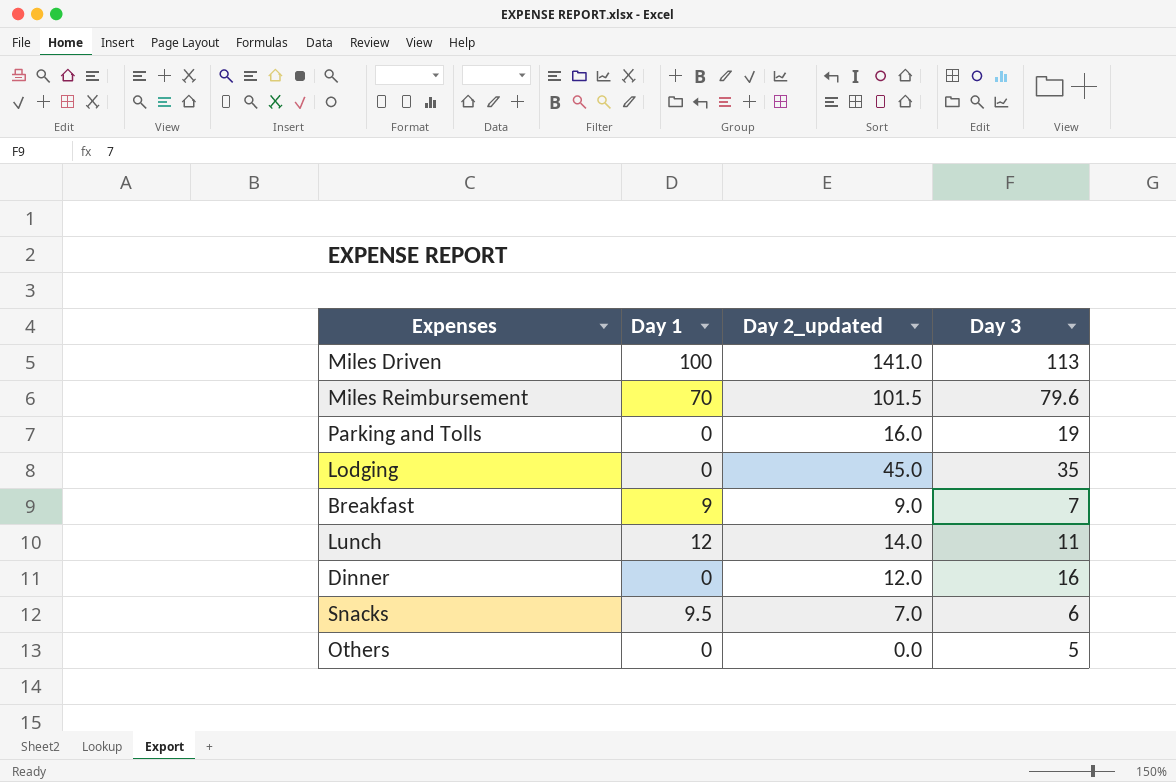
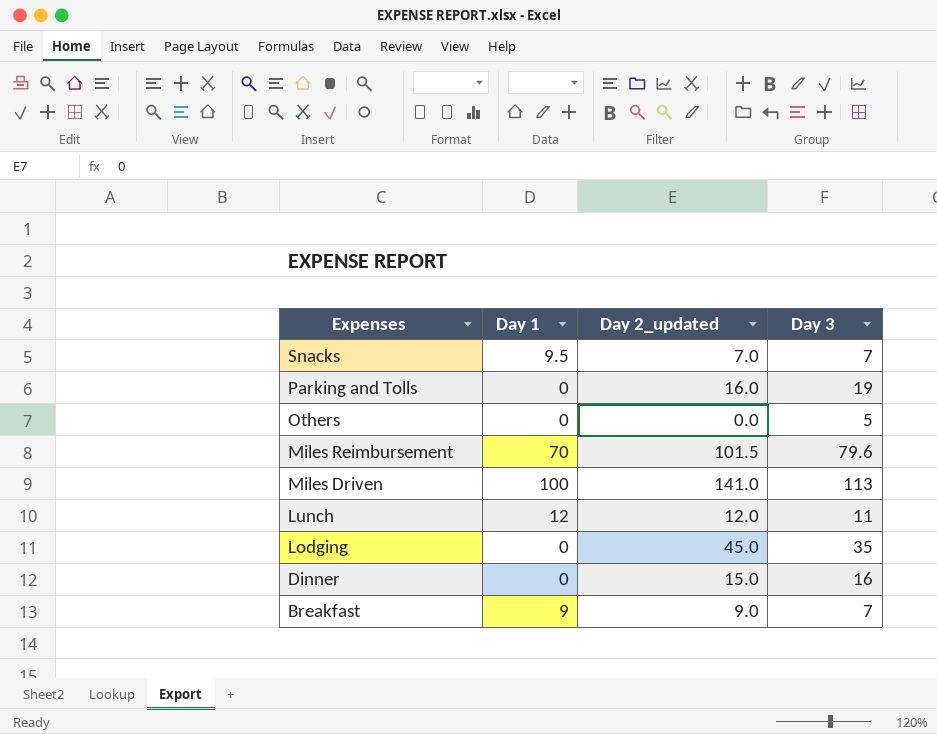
row order: none -> Expenses descending
Snacks | Day 3: 6 -> 7
Lunch | Day 2_updated: 14.0 -> 12.0
Dinner | Day 2_updated: 12.0 -> 15.0

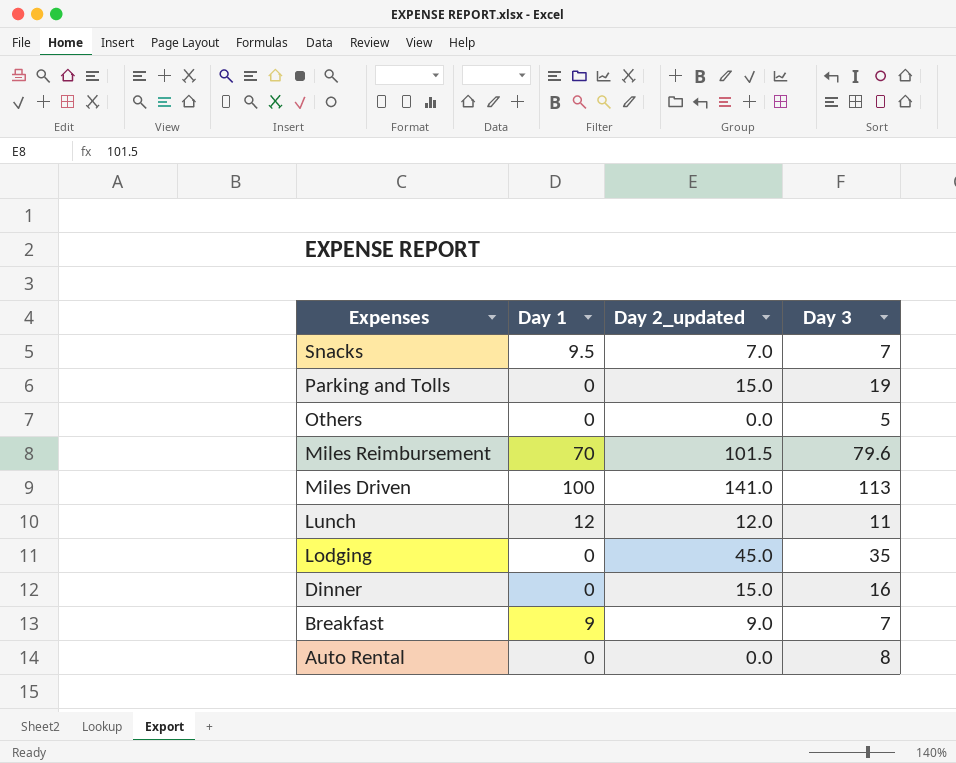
Parking and Tolls | Day 2_updated: 16.0 -> 15.0
row Auto Rental: none -> 0 | 0.0 | 8

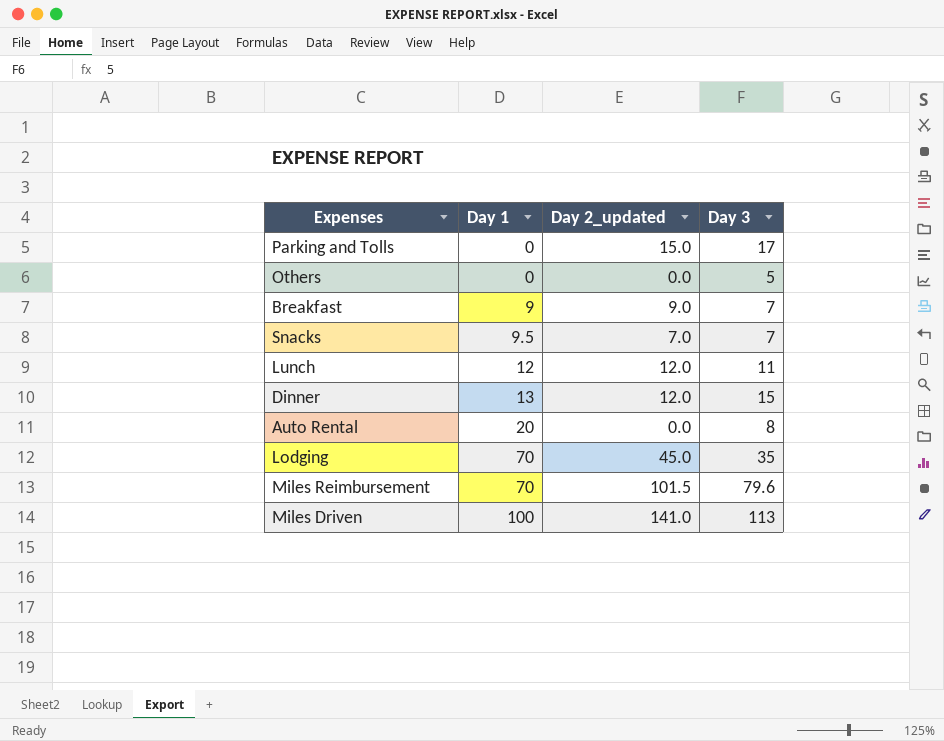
row order: Expenses descending -> Day 1 ascending
Parking and Tolls | Day 3: 19 -> 17
Dinner | Day 1: 0 -> 13
Dinner | Day 2_updated: 15.0 -> 12.0
Dinner | Day 3: 16 -> 15
Auto Rental | Day 1: 0 -> 20
Lodging | Day 1: 0 -> 70

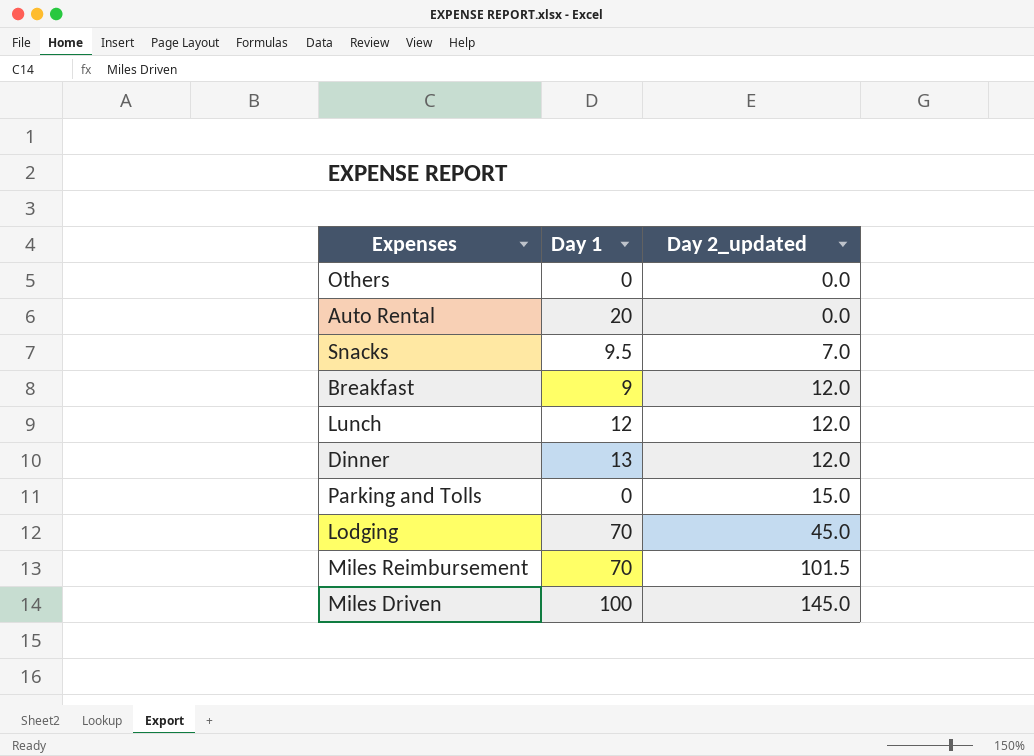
row order: Day 1 ascending -> Day 2_updated ascending
column Day 3 | position: 4 -> none
Breakfast | Day 2_updated: 9.0 -> 12.0
Miles Driven | Day 2_updated: 141.0 -> 145.0

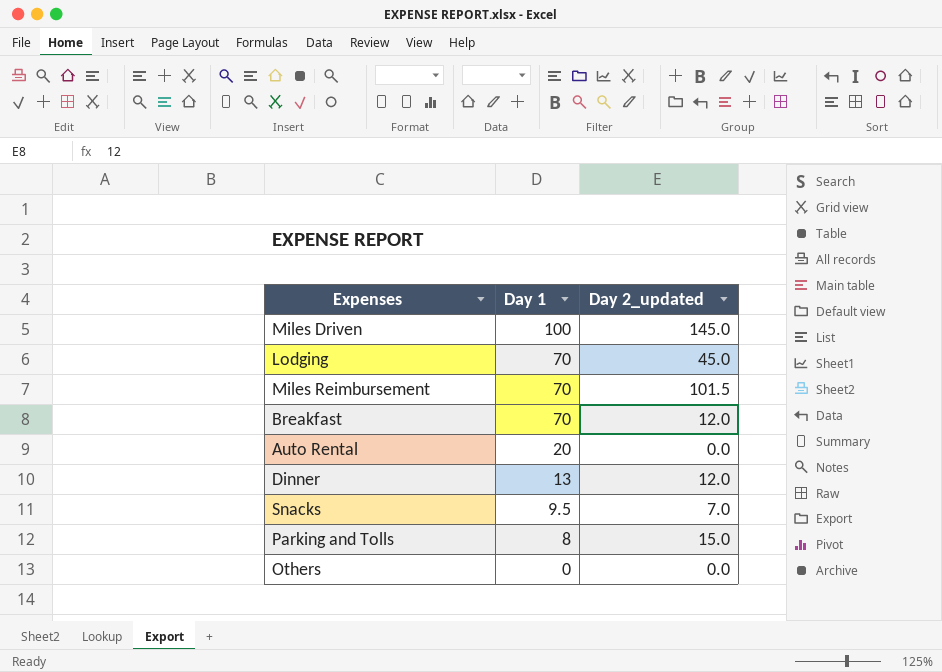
row order: Day 2_updated ascending -> Day 1 descending
row Lunch: 12 | 12.0 -> none
Breakfast | Day 1: 9 -> 70
Parking and Tolls | Day 1: 0 -> 8

